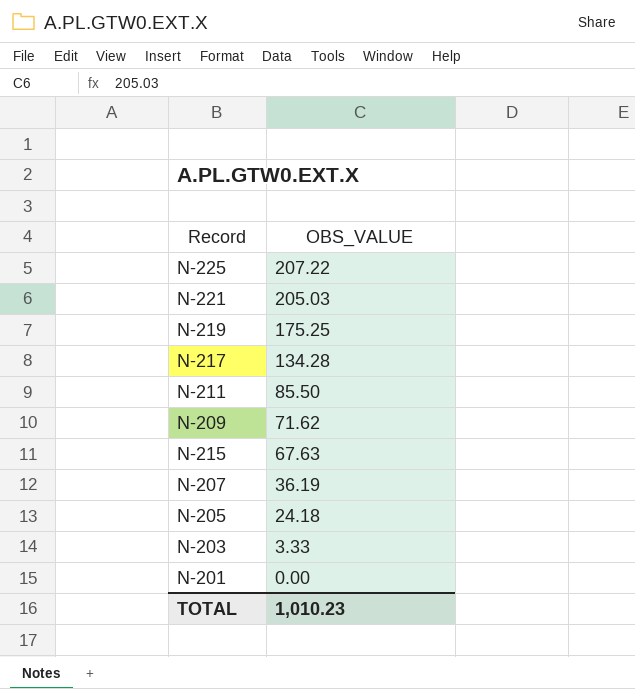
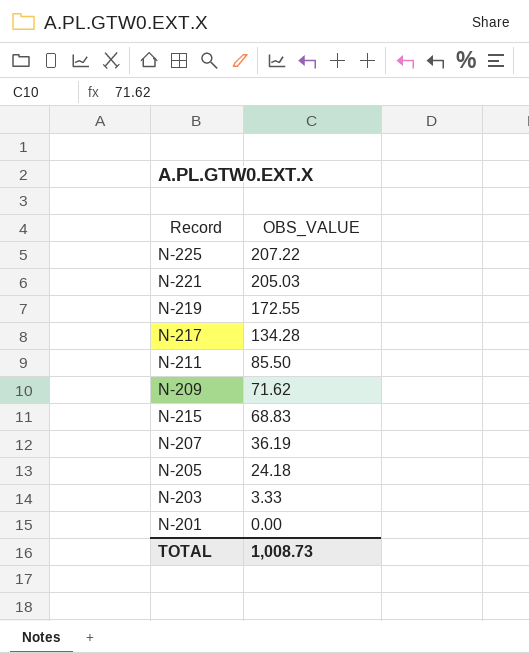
N-219 | OBS_VALUE: 175.25 -> 172.55
N-215 | OBS_VALUE: 67.63 -> 68.83
TOTAL | OBS_VALUE: 1,010.23 -> 1,008.73

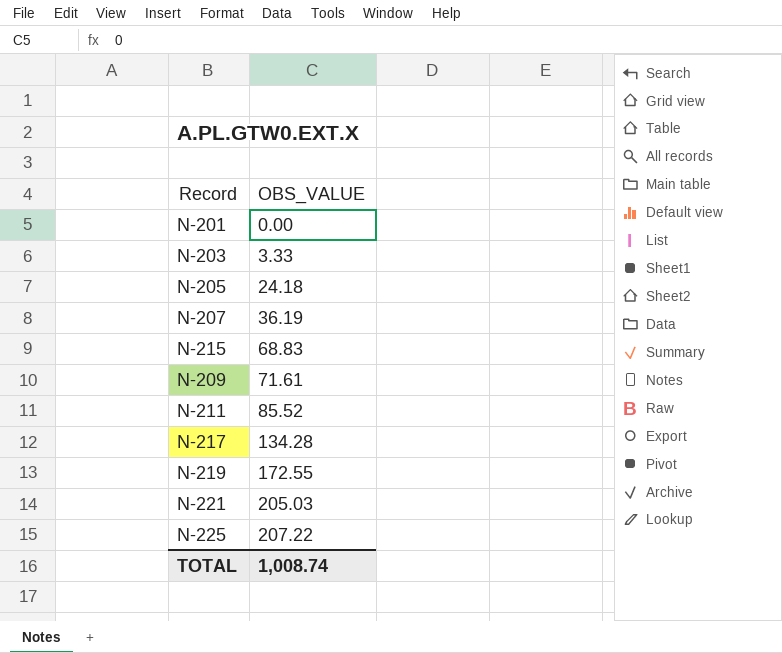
row order: OBS_VALUE descending -> OBS_VALUE ascending
N-209 | OBS_VALUE: 71.62 -> 71.61
N-211 | OBS_VALUE: 85.50 -> 85.52
TOTAL | OBS_VALUE: 1,008.73 -> 1,008.74

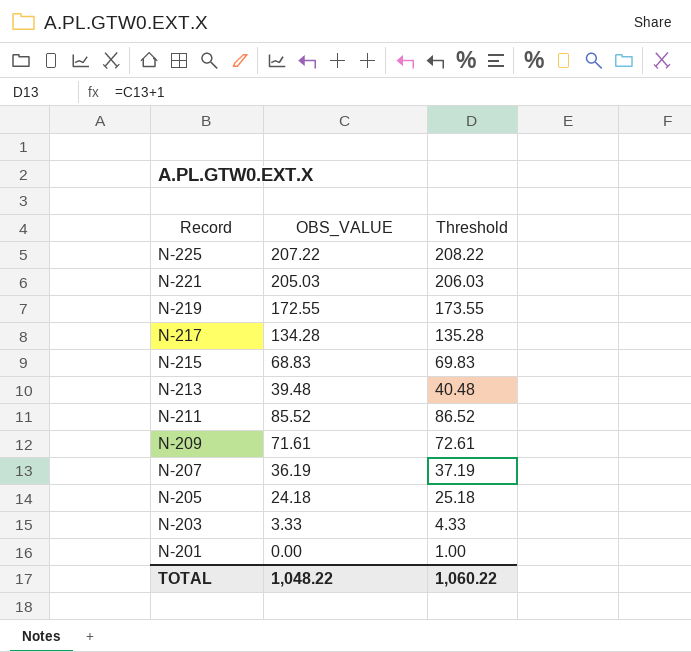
row order: OBS_VALUE ascending -> Record descending
column Threshold | formula: none -> [OBS_VALUE] + 1
row N-213: none -> 39.48 | 40.48
TOTAL | OBS_VALUE: 1,008.74 -> 1,048.22

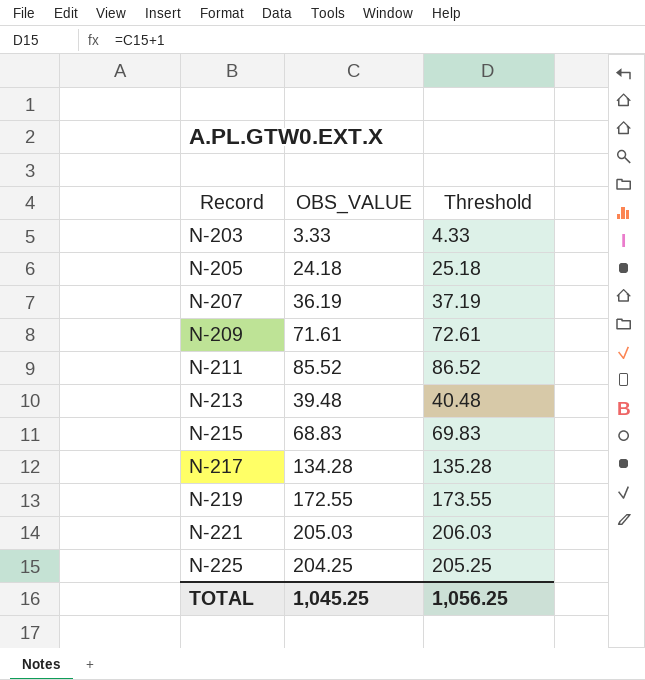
row order: Record descending -> Record ascending
row N-201: 0.00 | 1.00 -> none
N-225 | OBS_VALUE: 207.22 -> 204.25
N-225 | Threshold: 208.22 -> 205.25
TOTAL | OBS_VALUE: 1,048.22 -> 1,045.25
TOTAL | Threshold: 1,060.22 -> 1,056.25

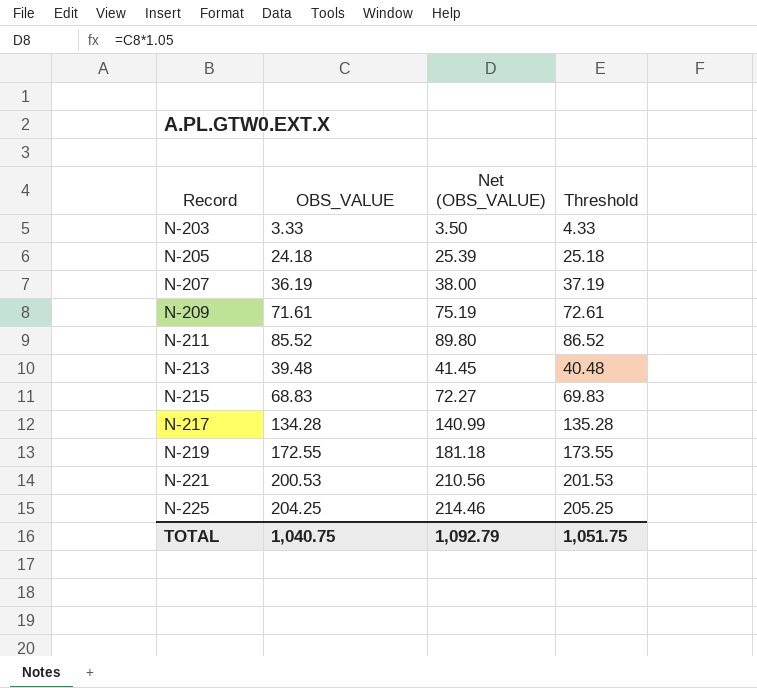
column Net (OBS_VALUE) | formula: none -> [OBS_VALUE] * 1.05
N-221 | OBS_VALUE: 205.03 -> 200.53
N-221 | Threshold: 206.03 -> 201.53
TOTAL | OBS_VALUE: 1,045.25 -> 1,040.75
TOTAL | Threshold: 1,056.25 -> 1,051.75

